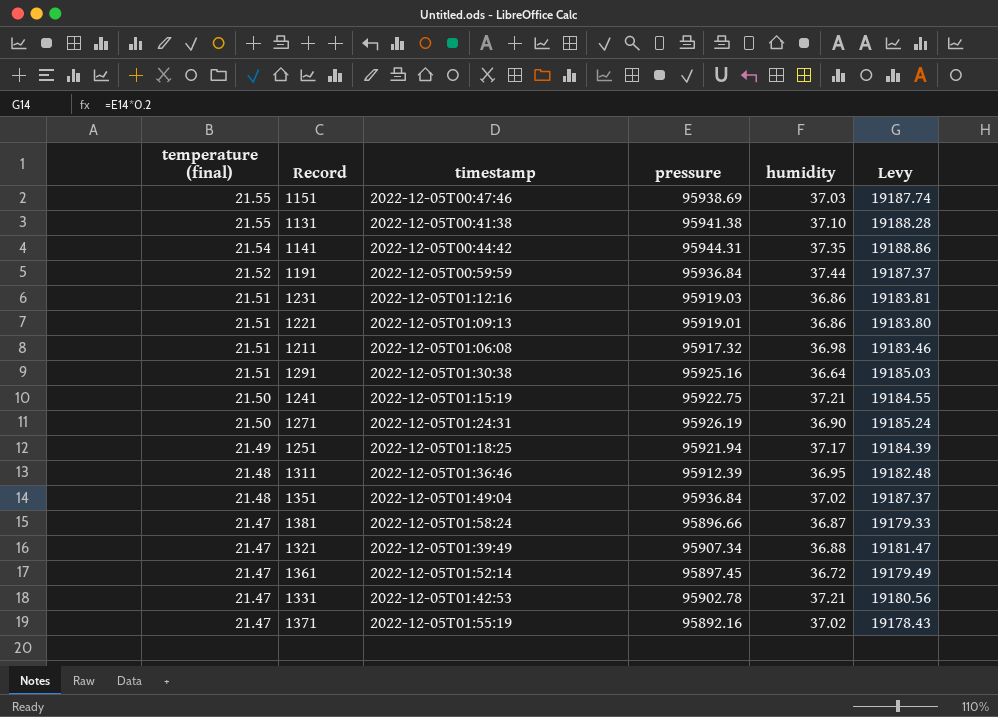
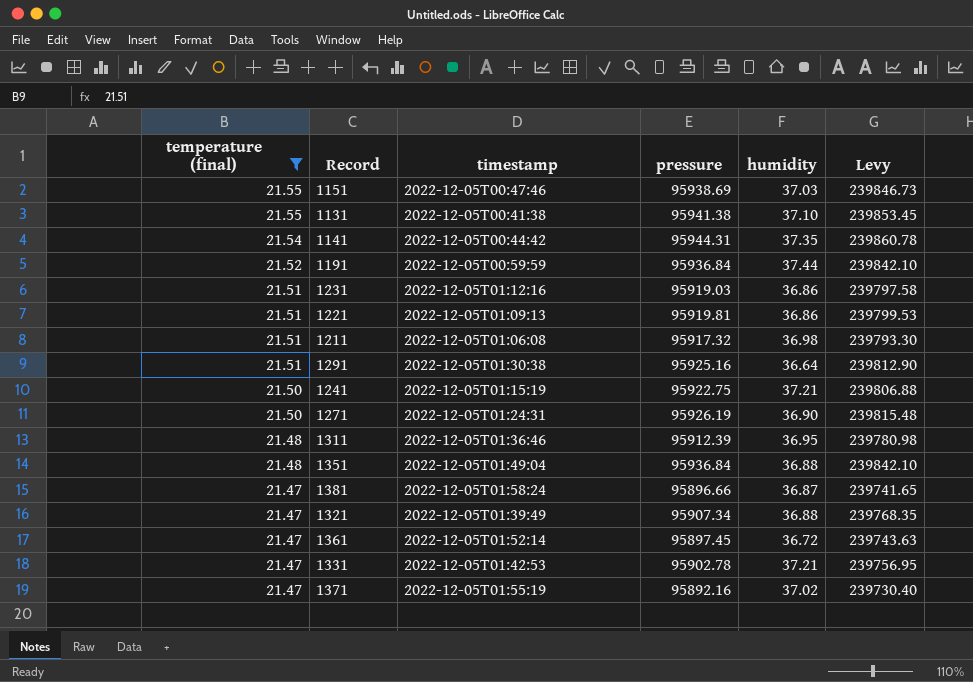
filter: none -> temperature (final) != 21.49
column Levy | formula: [pressure] * 0.2 -> [pressure] * 2.5
1221 | pressure: 95919.01 -> 95919.81
1351 | humidity: 37.02 -> 36.88

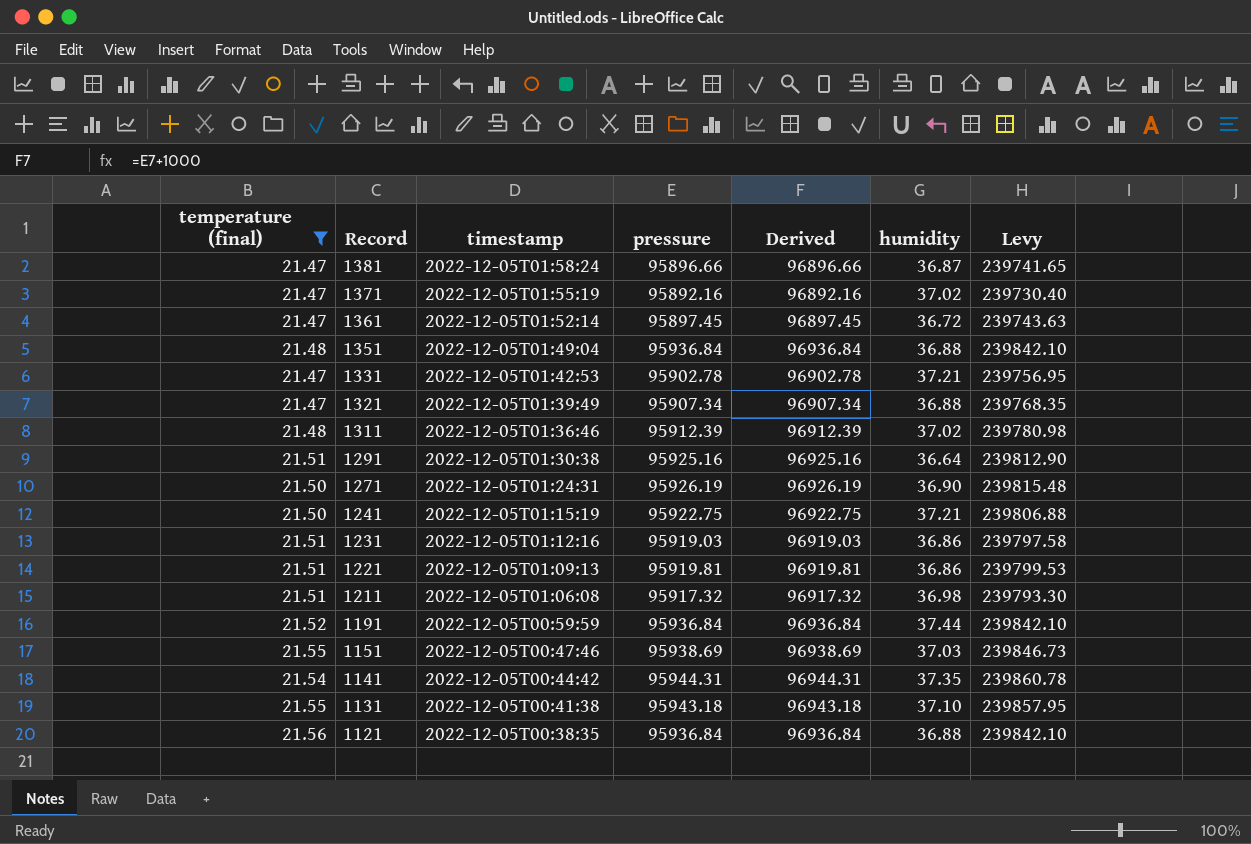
row order: temperature (final) descending -> Record descending
column Derived | formula: none -> [pressure] + 1000
1311 | humidity: 36.95 -> 37.02
1131 | pressure: 95941.38 -> 95943.18
1131 | Levy: 239853.45 -> 239857.95
row 1121: none -> 21.56 | 2022-12-05T00:38:35 | 95936.84 | 96936.84 | 36.88 | 239842.10

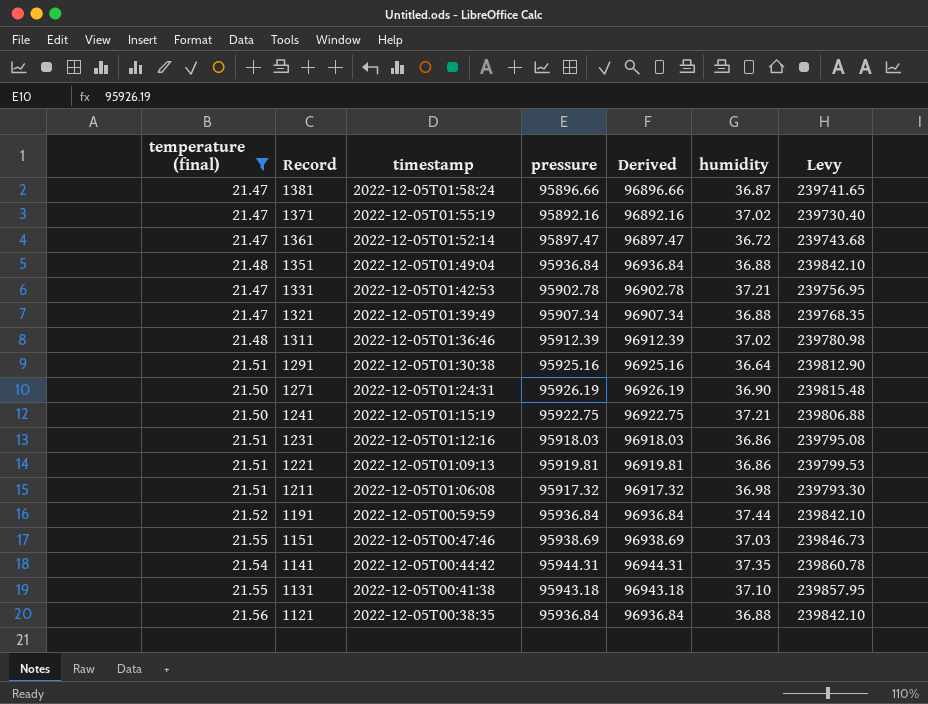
1361 | pressure: 95897.45 -> 95897.47
1361 | Derived: 96897.45 -> 96897.47
1361 | Levy: 239743.63 -> 239743.68
1231 | pressure: 95919.03 -> 95918.03
1231 | Derived: 96919.03 -> 96918.03
1231 | Levy: 239797.58 -> 239795.08

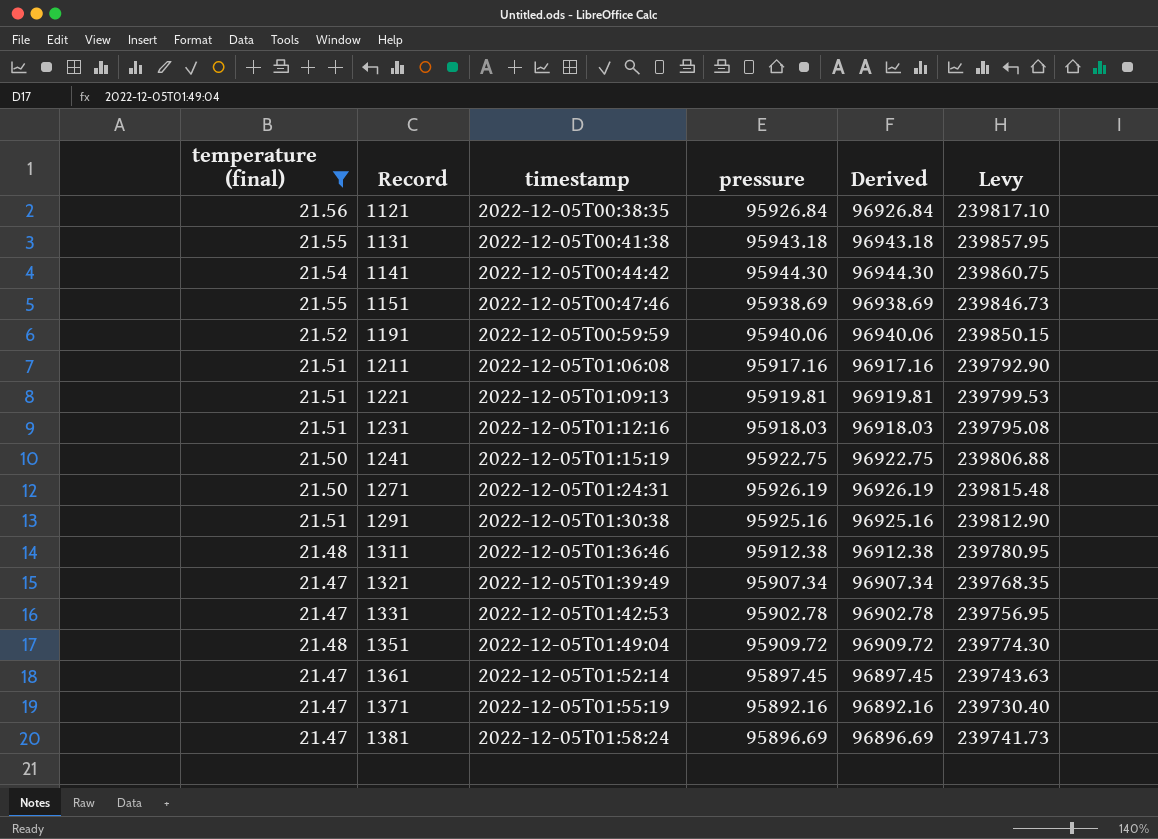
row order: Record descending -> Record ascending
column humidity | position: 6 -> none
1121 | pressure: 95936.84 -> 95926.84
1121 | Derived: 96936.84 -> 96926.84
1121 | Levy: 239842.10 -> 239817.10
1141 | pressure: 95944.31 -> 95944.30
1141 | Derived: 96944.31 -> 96944.30
1141 | Levy: 239860.78 -> 239860.75
1191 | pressure: 95936.84 -> 95940.06
1191 | Derived: 96936.84 -> 96940.06
1191 | Levy: 239842.10 -> 239850.15
1211 | pressure: 95917.32 -> 95917.16
1211 | Derived: 96917.32 -> 96917.16
1211 | Levy: 239793.30 -> 239792.90
1311 | pressure: 95912.39 -> 95912.38
1311 | Derived: 96912.39 -> 96912.38
1311 | Levy: 239780.98 -> 239780.95
1351 | pressure: 95936.84 -> 95909.72
1351 | Derived: 96936.84 -> 96909.72
1351 | Levy: 239842.10 -> 239774.30
1361 | pressure: 95897.47 -> 95897.45
1361 | Derived: 96897.47 -> 96897.45
1361 | Levy: 239743.68 -> 239743.63
1381 | pressure: 95896.66 -> 95896.69
1381 | Derived: 96896.66 -> 96896.69
1381 | Levy: 239741.65 -> 239741.73

